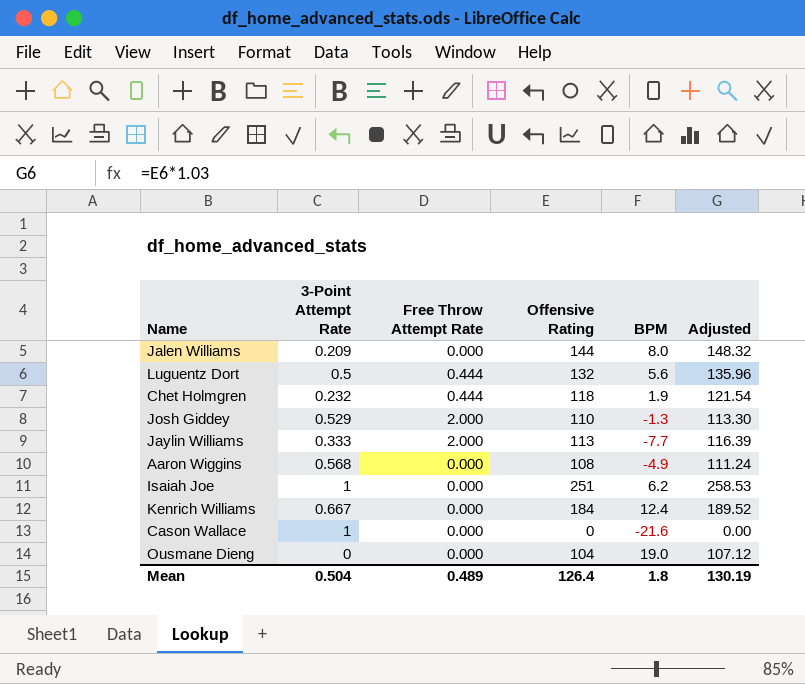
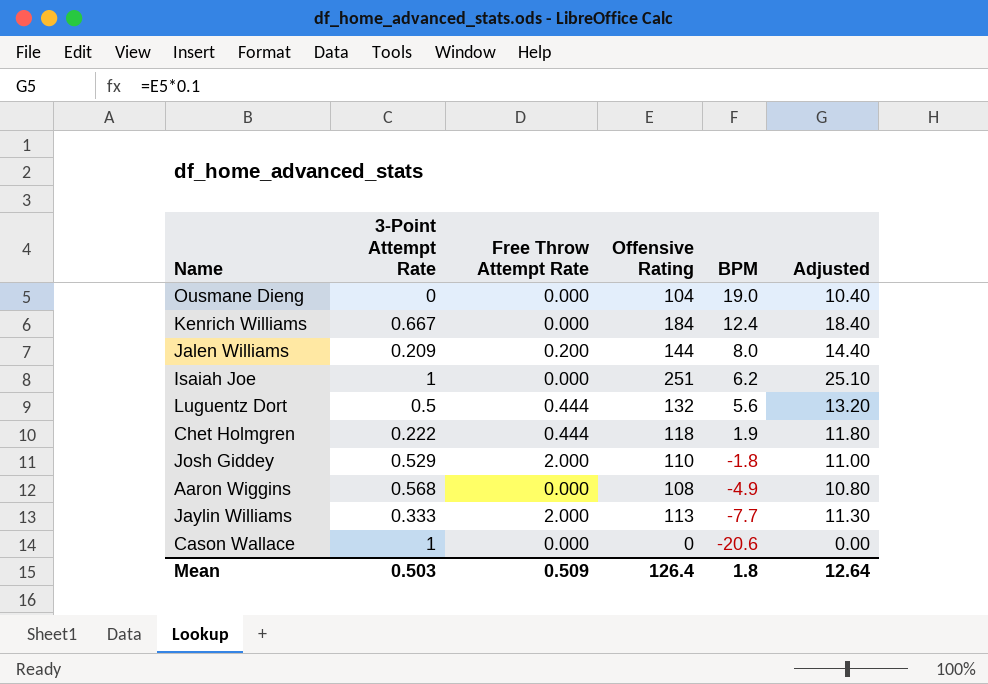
row order: none -> BPM descending
column Adjusted | formula: [Offensive Rating] * 1.03 -> [Offensive Rating] * 0.1
Jalen Williams | Free Throw Attempt Rate: 0.000 -> 0.200
Chet Holmgren | 3-Point Attempt Rate: 0.232 -> 0.222
Josh Giddey | BPM: -1.3 -> -1.8
Cason Wallace | BPM: -21.6 -> -20.6
Mean | 3-Point Attempt Rate: 0.504 -> 0.503
Mean | Free Throw Attempt Rate: 0.489 -> 0.509
Mean | Adjusted: 130.19 -> 12.64

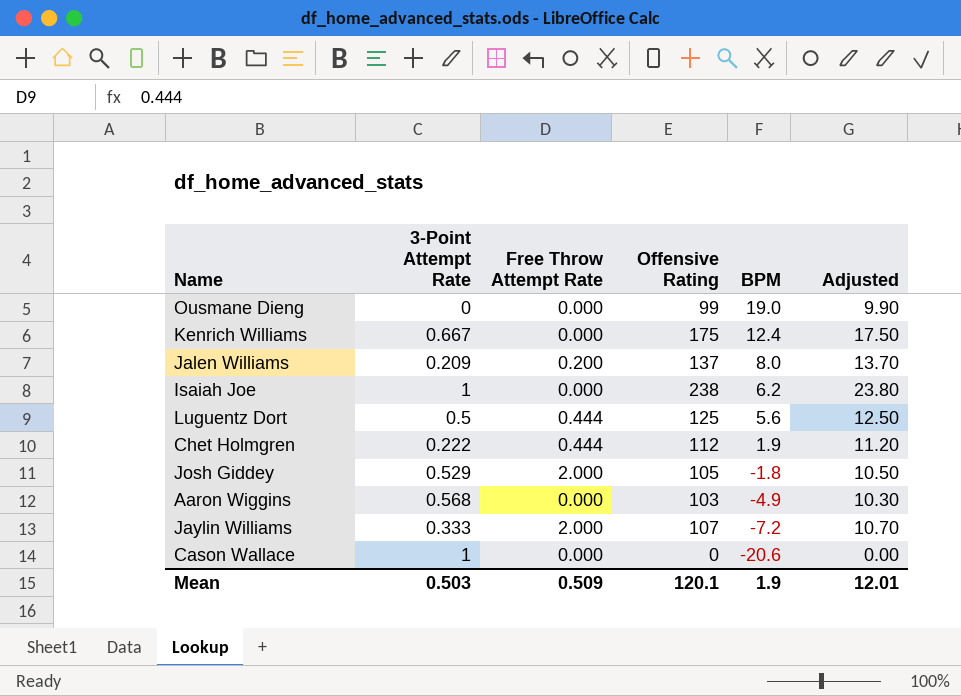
Ousmane Dieng | Offensive Rating: 104 -> 99
Ousmane Dieng | Adjusted: 10.40 -> 9.90
Kenrich Williams | Offensive Rating: 184 -> 175
Kenrich Williams | Adjusted: 18.40 -> 17.50
Jalen Williams | Offensive Rating: 144 -> 137
Jalen Williams | Adjusted: 14.40 -> 13.70
Isaiah Joe | Offensive Rating: 251 -> 238
Isaiah Joe | Adjusted: 25.10 -> 23.80
Luguentz Dort | Offensive Rating: 132 -> 125
Luguentz Dort | Adjusted: 13.20 -> 12.50
Chet Holmgren | Offensive Rating: 118 -> 112
Chet Holmgren | Adjusted: 11.80 -> 11.20
Josh Giddey | Offensive Rating: 110 -> 105
Josh Giddey | Adjusted: 11.00 -> 10.50
Aaron Wiggins | Offensive Rating: 108 -> 103
Aaron Wiggins | Adjusted: 10.80 -> 10.30
Jaylin Williams | Offensive Rating: 113 -> 107
Jaylin Williams | BPM: -7.7 -> -7.2
Jaylin Williams | Adjusted: 11.30 -> 10.70
Mean | Offensive Rating: 126.4 -> 120.1
Mean | BPM: 1.8 -> 1.9
Mean | Adjusted: 12.64 -> 12.01

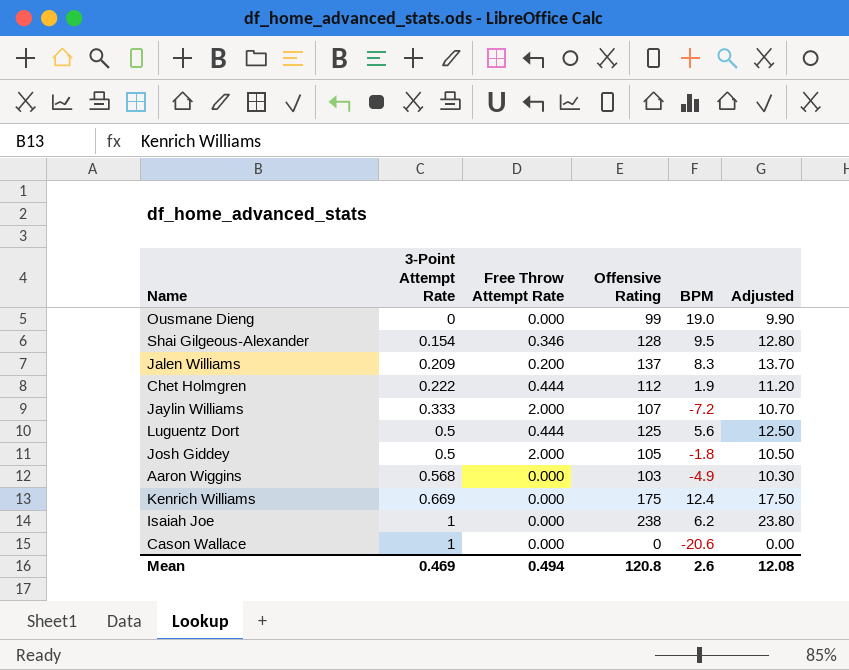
row order: BPM descending -> 3-Point Attempt Rate ascending
row Shai Gilgeous-Alexander: none -> 0.154 | 0.346 | 128 | 9.5 | 12.80
Jalen Williams | BPM: 8.0 -> 8.3
Josh Giddey | 3-Point Attempt Rate: 0.529 -> 0.5
Kenrich Williams | 3-Point Attempt Rate: 0.667 -> 0.669
Mean | 3-Point Attempt Rate: 0.503 -> 0.469
Mean | Free Throw Attempt Rate: 0.509 -> 0.494
Mean | Offensive Rating: 120.1 -> 120.8
Mean | BPM: 1.9 -> 2.6
Mean | Adjusted: 12.01 -> 12.08

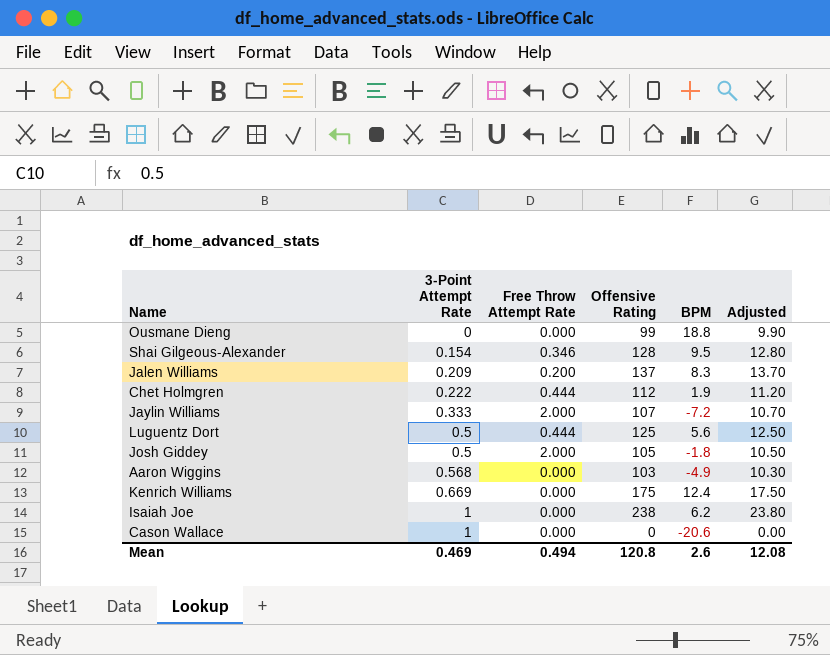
Ousmane Dieng | BPM: 19.0 -> 18.8

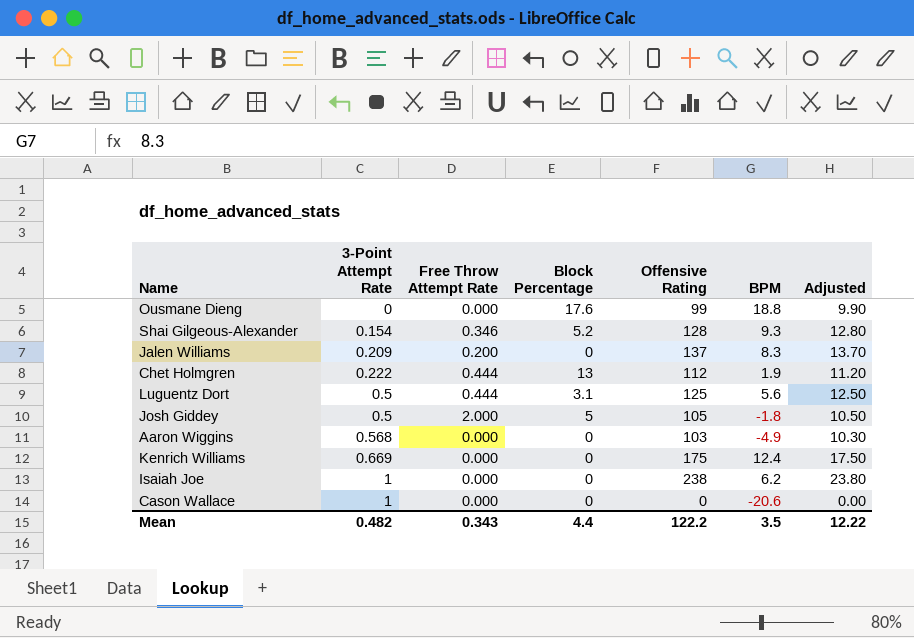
column Block Percentage | position: none -> 4
row Jaylin Williams: 0.333 | 2.000 | 107 | -7.2 | 10.70 -> none
Shai Gilgeous-Alexander | BPM: 9.5 -> 9.3
Mean | 3-Point Attempt Rate: 0.469 -> 0.482
Mean | Free Throw Attempt Rate: 0.494 -> 0.343
Mean | Offensive Rating: 120.8 -> 122.2
Mean | BPM: 2.6 -> 3.5
Mean | Adjusted: 12.08 -> 12.22

